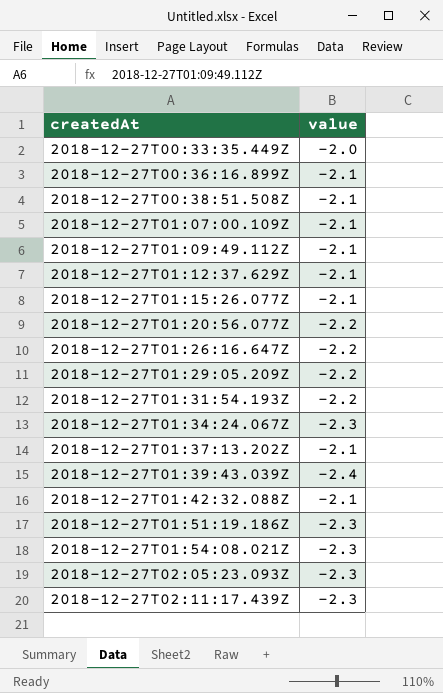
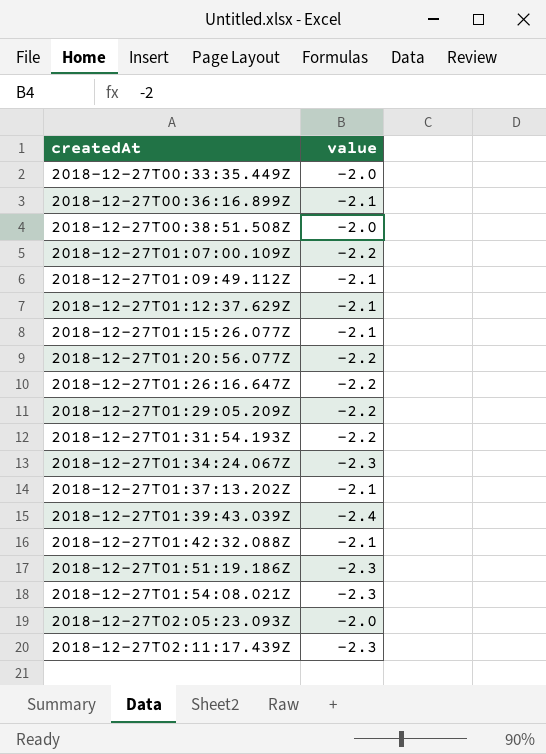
2018-12-27T00:38:51.508Z | value: -2.1 -> -2.0
2018-12-27T01:07:00.109Z | value: -2.1 -> -2.2
2018-12-27T02:05:23.093Z | value: -2.3 -> -2.0

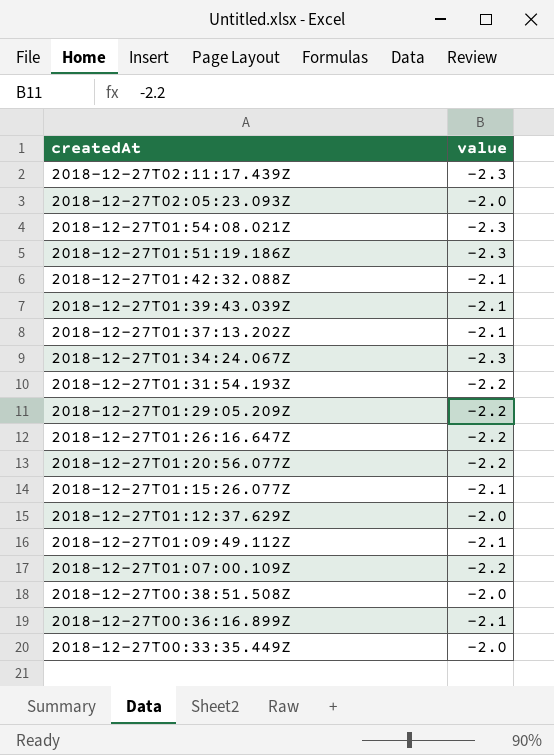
row order: createdAt ascending -> createdAt descending
2018-12-27T01:39:43.039Z | value: -2.4 -> -2.1
2018-12-27T01:12:37.629Z | value: -2.1 -> -2.0

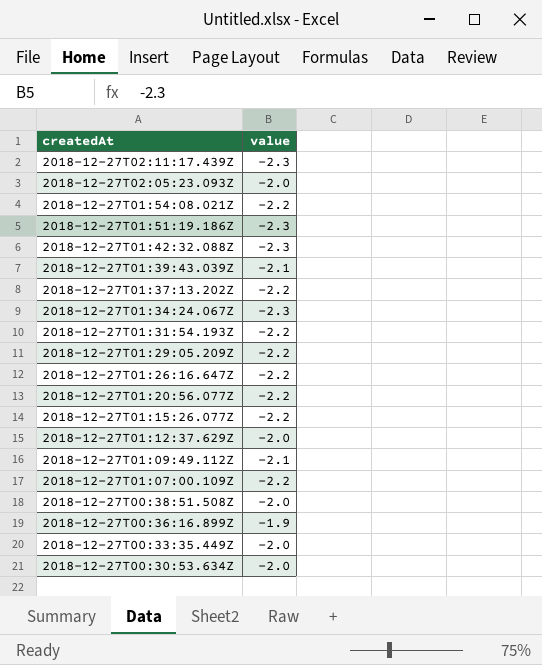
2018-12-27T01:54:08.021Z | value: -2.3 -> -2.2
2018-12-27T01:42:32.088Z | value: -2.1 -> -2.3
2018-12-27T01:37:13.202Z | value: -2.1 -> -2.2
2018-12-27T01:15:26.077Z | value: -2.1 -> -2.2
2018-12-27T00:36:16.899Z | value: -2.1 -> -1.9
row 2018-12-27T00:30:53.634Z: none -> -2.0

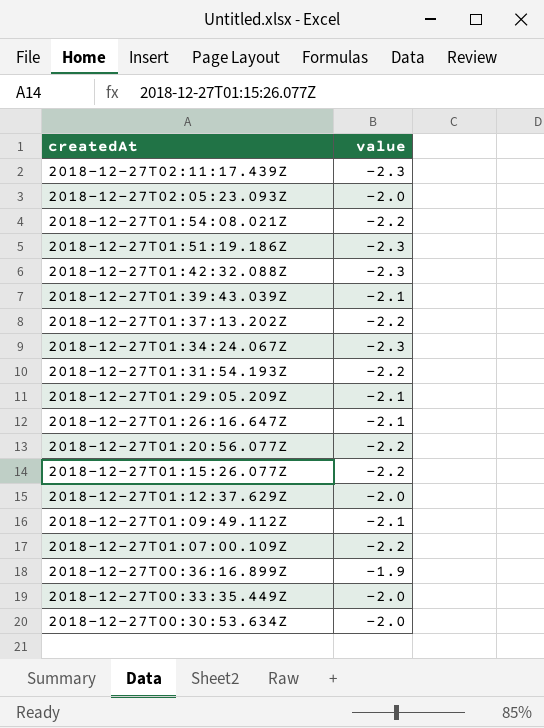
row 2018-12-27T00:38:51.508Z: -2.0 -> none
2018-12-27T01:29:05.209Z | value: -2.2 -> -2.1
2018-12-27T01:26:16.647Z | value: -2.2 -> -2.1

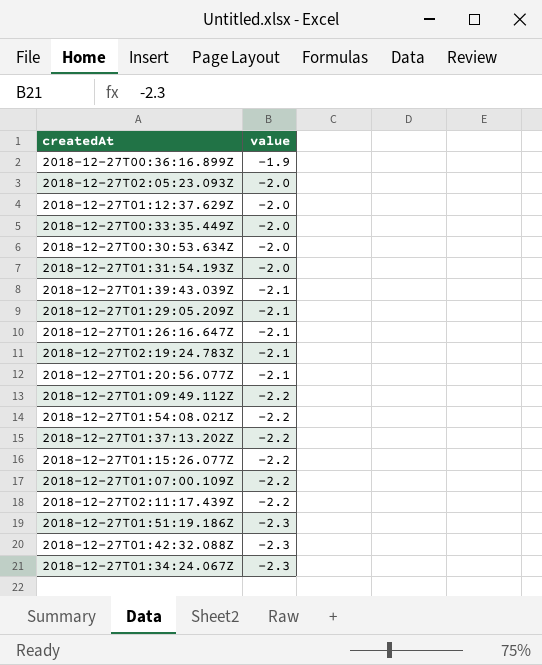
row order: createdAt descending -> value descending
2018-12-27T01:31:54.193Z | value: -2.2 -> -2.0
row 2018-12-27T02:19:24.783Z: none -> -2.1
2018-12-27T01:20:56.077Z | value: -2.2 -> -2.1
2018-12-27T01:09:49.112Z | value: -2.1 -> -2.2
2018-12-27T02:11:17.439Z | value: -2.3 -> -2.2

